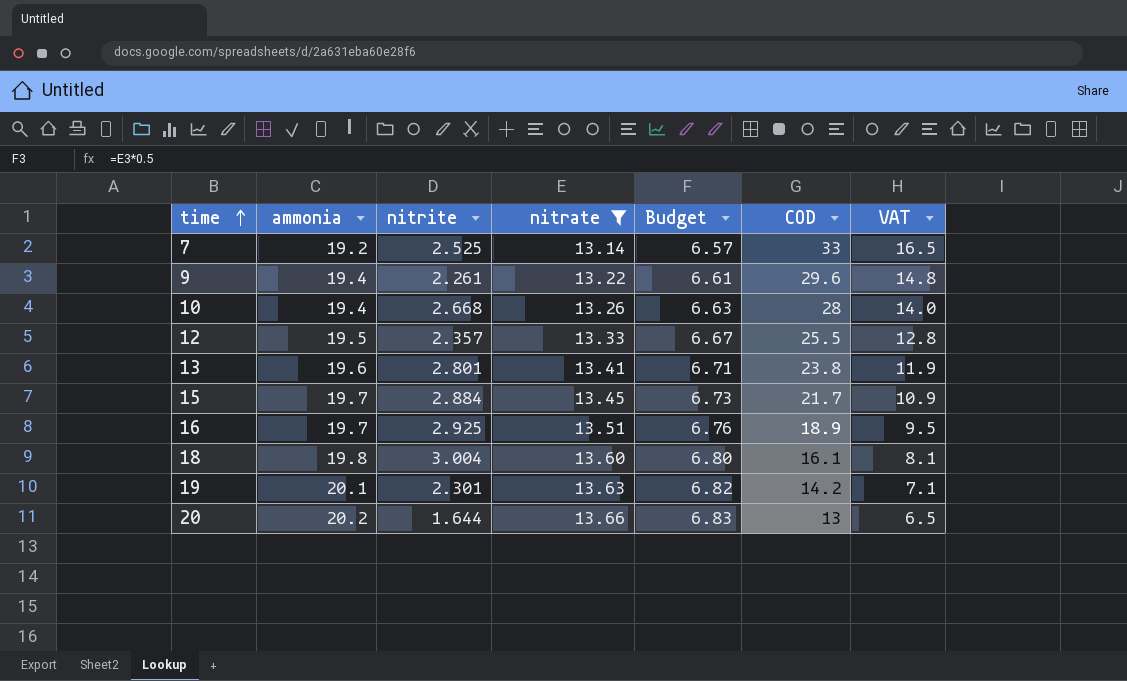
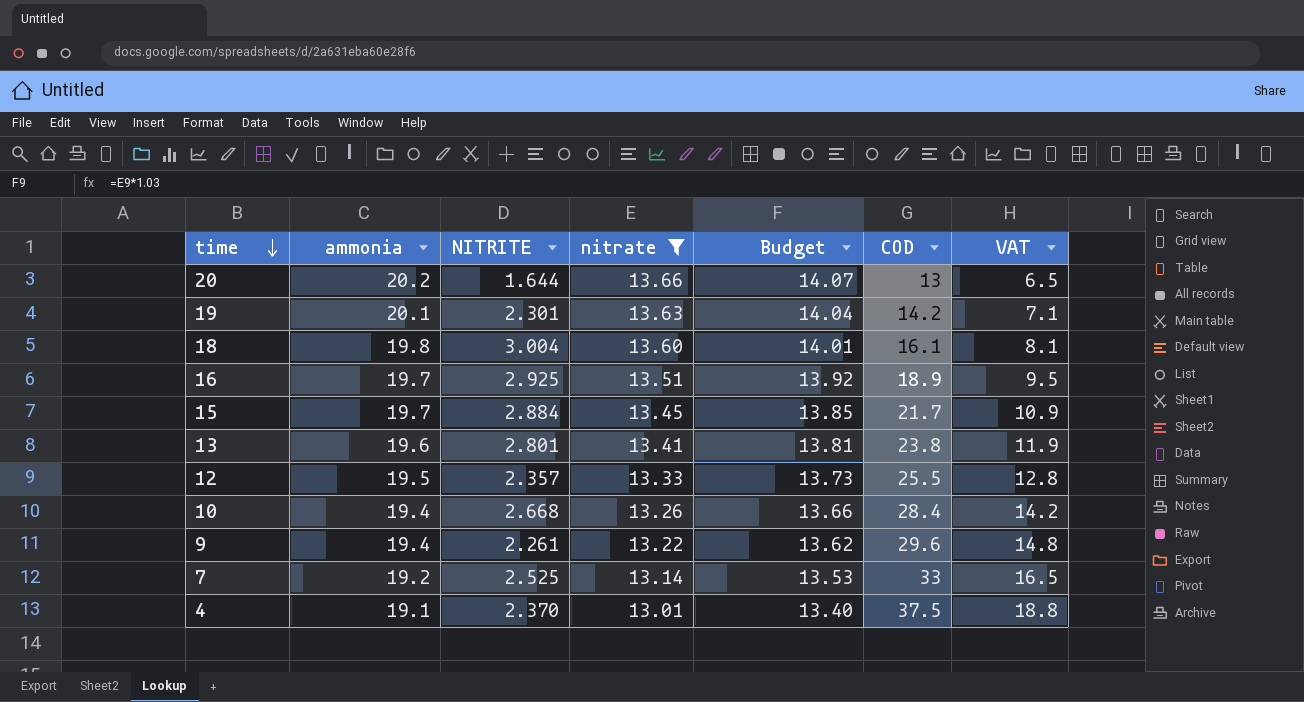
row order: time ascending -> time descending
column name: nitrite -> NITRITE
column Budget | formula: [nitrate] * 0.5 -> [nitrate] * 1.03
10 | COD: 28 -> 28.4
10 | VAT: 14.0 -> 14.2
row 4: none -> 19.1 | 2.370 | 13.01 | 13.40 | 37.5 | 18.8

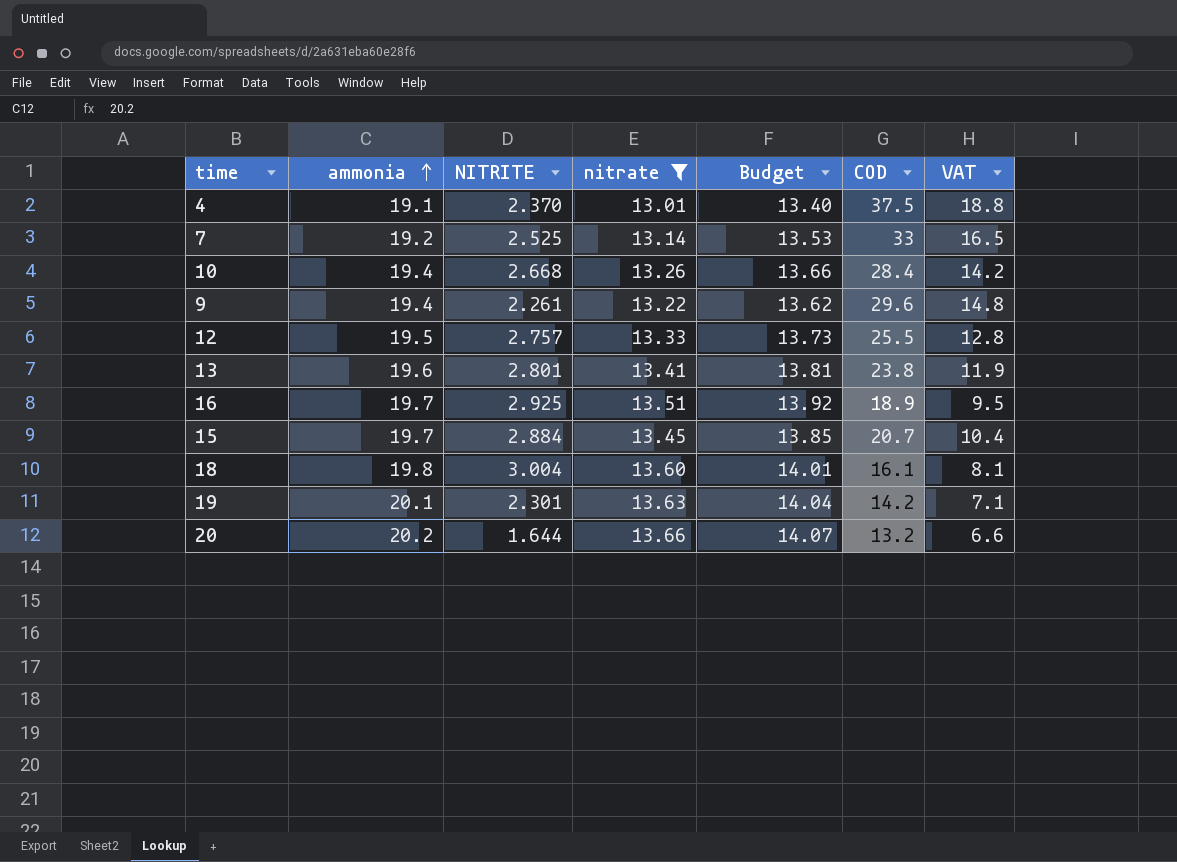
row order: time descending -> ammonia ascending
12 | NITRITE: 2.357 -> 2.757
15 | COD: 21.7 -> 20.7
15 | VAT: 10.9 -> 10.4
20 | COD: 13 -> 13.2
20 | VAT: 6.5 -> 6.6

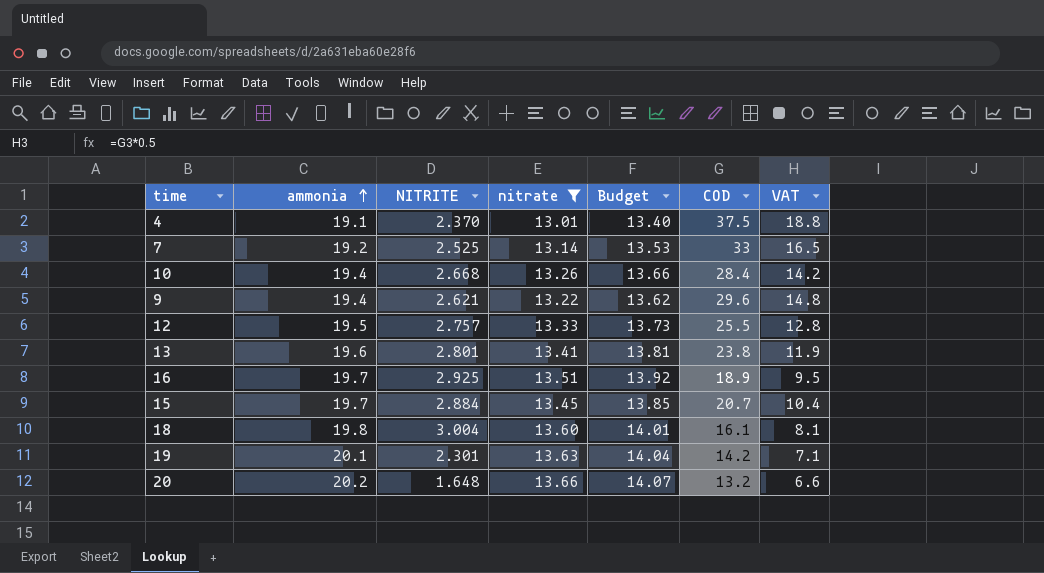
9 | NITRITE: 2.261 -> 2.621
20 | NITRITE: 1.644 -> 1.648

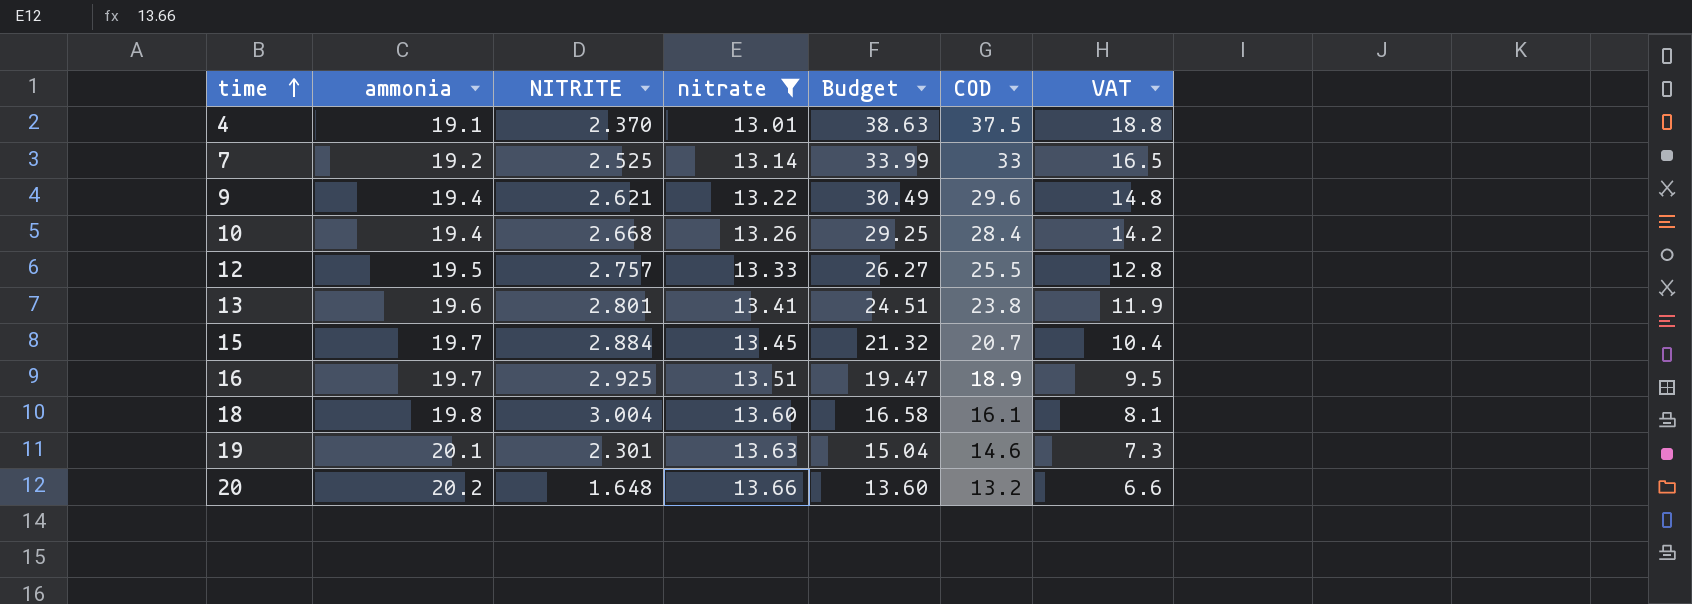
row order: ammonia ascending -> time ascending
column Budget | formula: [nitrate] * 1.03 -> [COD] * 1.03
19 | COD: 14.2 -> 14.6
19 | VAT: 7.1 -> 7.3

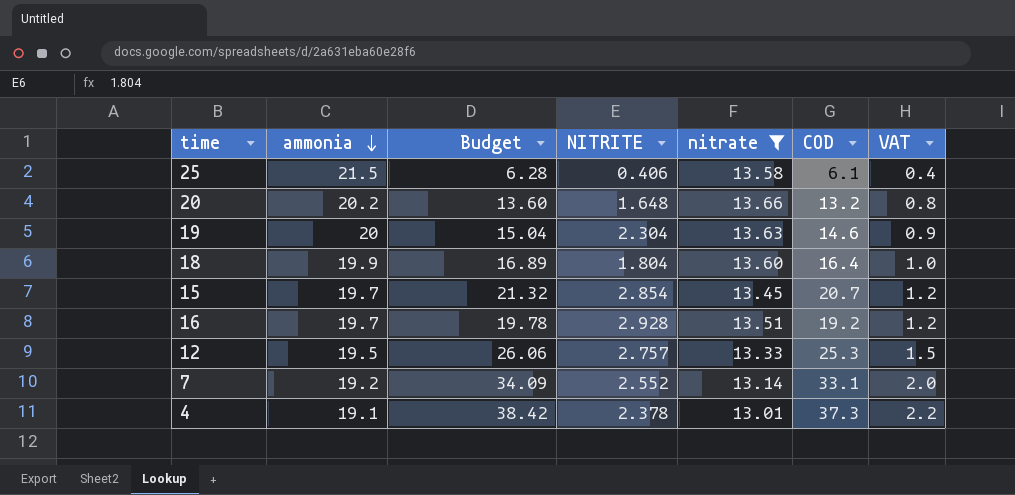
row order: time ascending -> ammonia descending
column Budget | position: 5 -> 3
column VAT | formula: [COD] * 0.5 -> [COD] * 0.06
row 9: 19.4 | 2.621 | 13.22 | 30.49 | 29.6 | 14.8 -> none
row 10: 19.4 | 2.668 | 13.26 | 29.25 | 28.4 | 14.2 -> none
row 13: 19.6 | 2.801 | 13.41 | 24.51 | 23.8 | 11.9 -> none
row 25: none -> 21.5 | 6.28 | 0.406 | 13.58 | 6.1 | 0.4
19 | ammonia: 20.1 -> 20
19 | NITRITE: 2.301 -> 2.304
18 | ammonia: 19.8 -> 19.9
18 | Budget: 16.58 -> 16.89
18 | NITRITE: 3.004 -> 1.804
18 | COD: 16.1 -> 16.4
15 | NITRITE: 2.884 -> 2.854
16 | Budget: 19.47 -> 19.78
16 | NITRITE: 2.925 -> 2.928
16 | COD: 18.9 -> 19.2
12 | Budget: 26.27 -> 26.06
12 | COD: 25.5 -> 25.3
7 | Budget: 33.99 -> 34.09
7 | NITRITE: 2.525 -> 2.552
7 | COD: 33 -> 33.1
4 | Budget: 38.63 -> 38.42
4 | NITRITE: 2.370 -> 2.378
4 | COD: 37.5 -> 37.3

